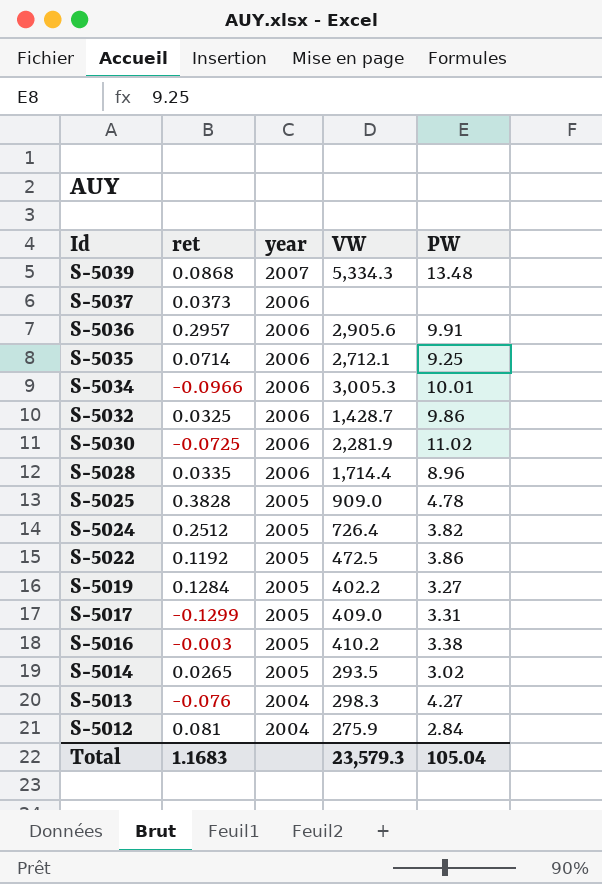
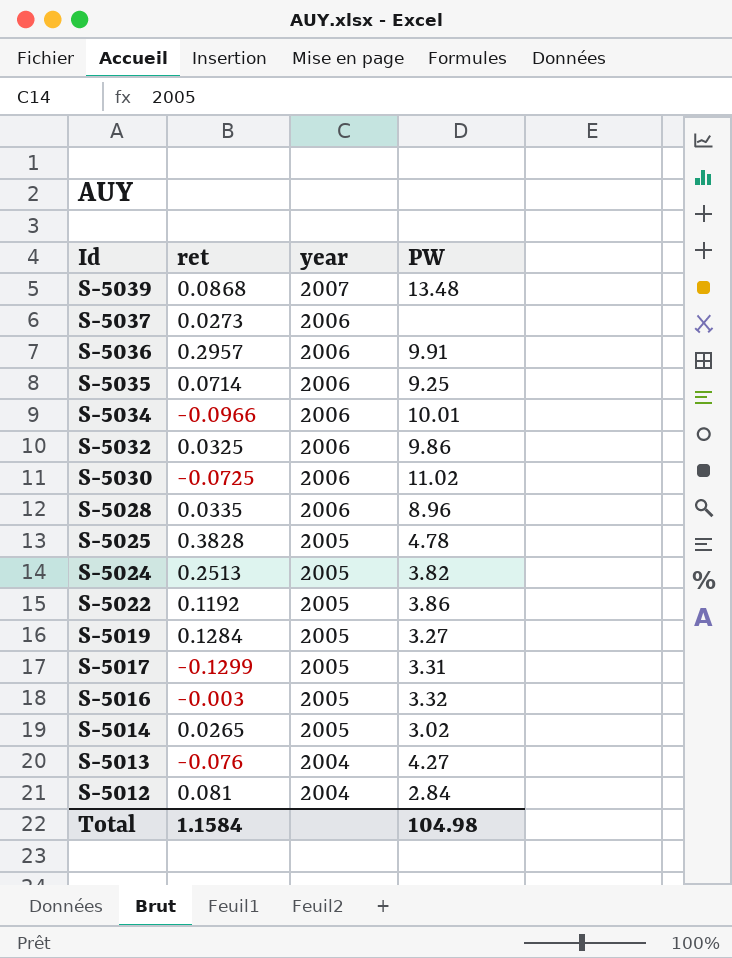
column VW | position: 4 -> none
S-5037 | ret: 0.0373 -> 0.0273
S-5024 | ret: 0.2512 -> 0.2513
S-5016 | PW: 3.38 -> 3.32
Total | ret: 1.1683 -> 1.1584
Total | PW: 105.04 -> 104.98

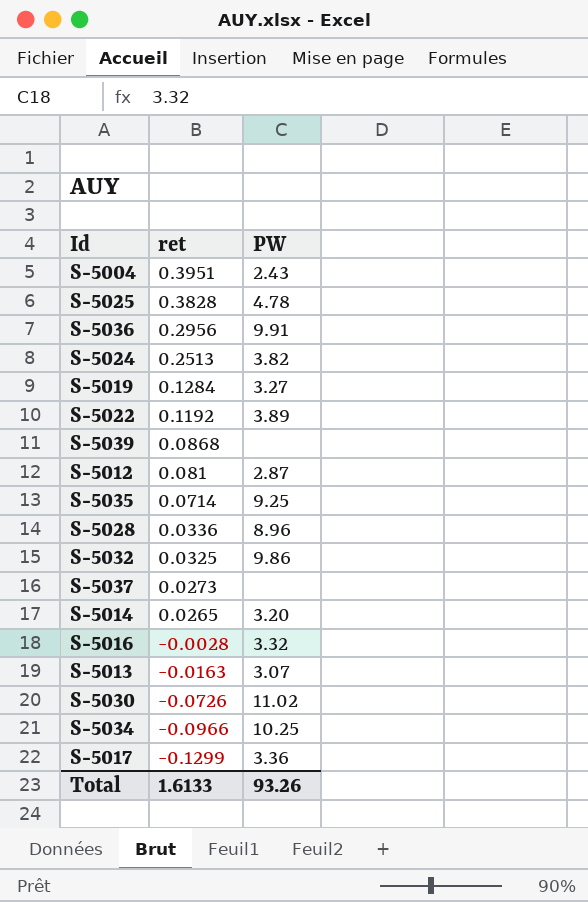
row order: Id descending -> ret descending
column year | position: 3 -> none
row S-5004: none -> 0.3951 | 2.43
S-5036 | ret: 0.2957 -> 0.2956
S-5022 | PW: 3.86 -> 3.89
S-5039 | PW: 13.48 -> none
S-5012 | PW: 2.84 -> 2.87
S-5028 | ret: 0.0335 -> 0.0336
S-5014 | PW: 3.02 -> 3.20
S-5016 | ret: -0.003 -> -0.0028
S-5013 | ret: -0.076 -> -0.0163
S-5013 | PW: 4.27 -> 3.07
S-5030 | ret: -0.0725 -> -0.0726
S-5034 | PW: 10.01 -> 10.25
S-5017 | PW: 3.31 -> 3.36
Total | ret: 1.1584 -> 1.6133
Total | PW: 104.98 -> 93.26

